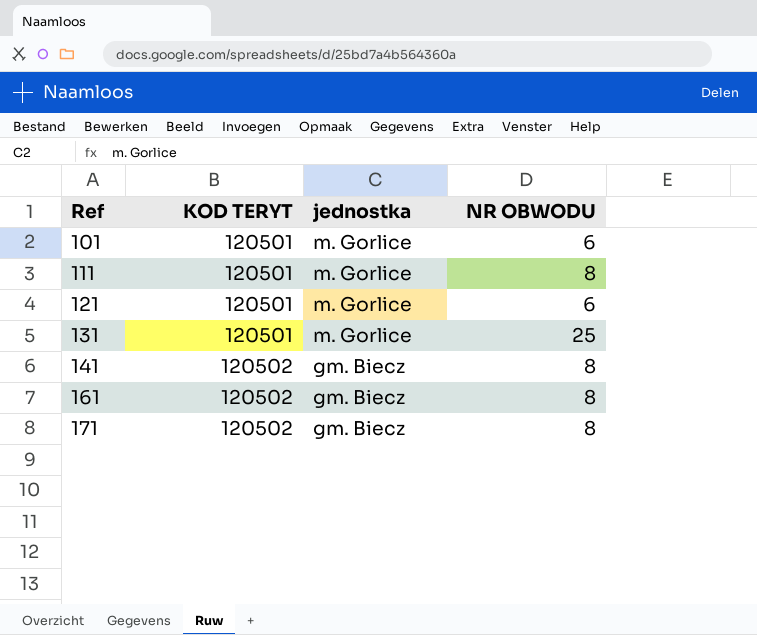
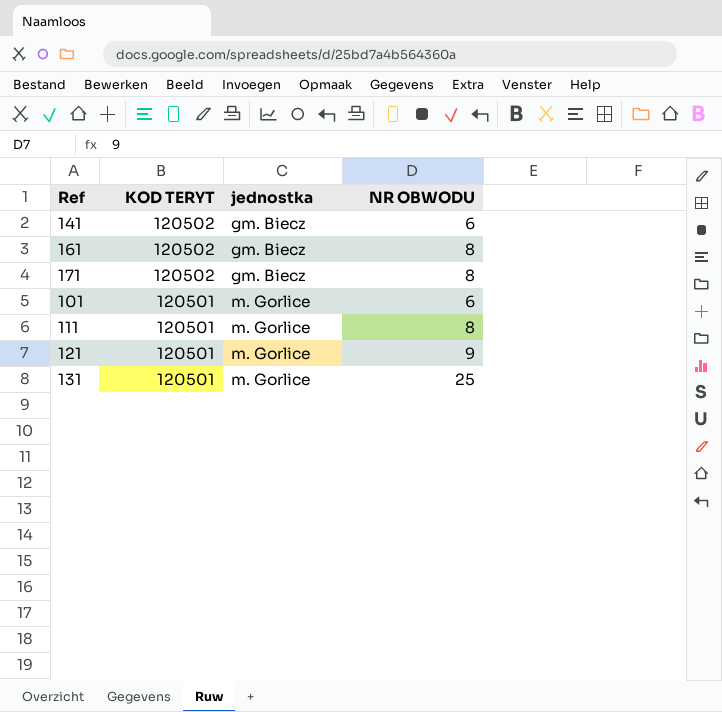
row order: Ref ascending -> KOD TERYT descending
141 | NR OBWODU: 8 -> 6
121 | NR OBWODU: 6 -> 9

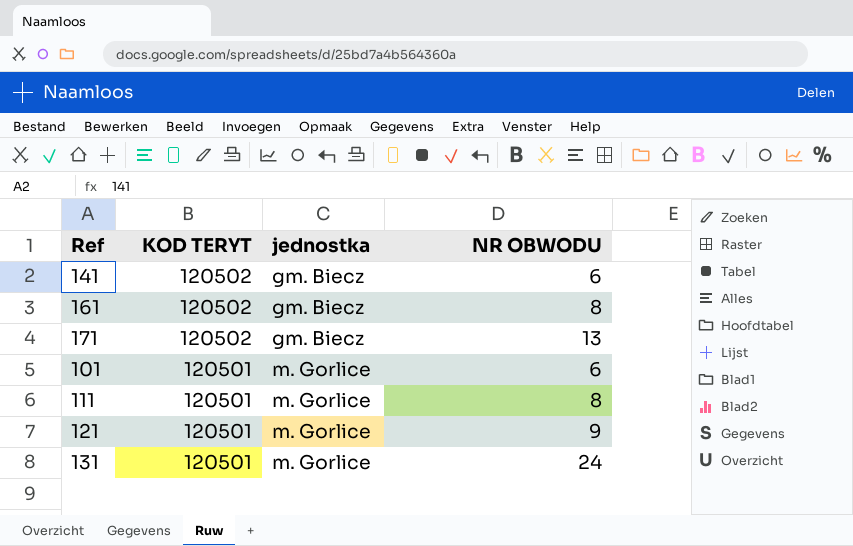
171 | NR OBWODU: 8 -> 13
131 | NR OBWODU: 25 -> 24

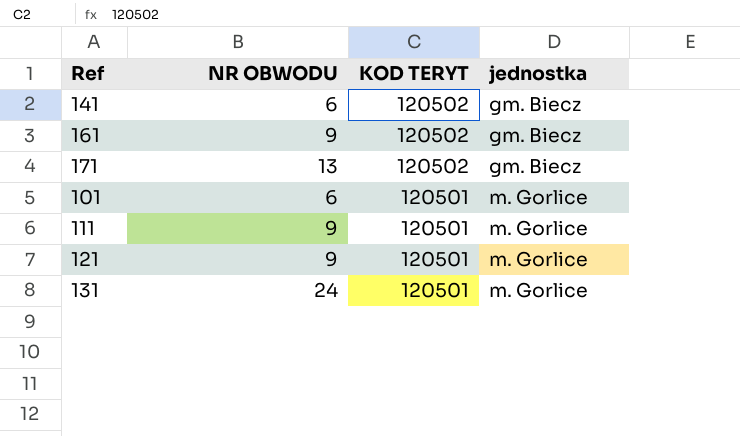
column NR OBWODU | position: 4 -> 2
161 | NR OBWODU: 8 -> 9
111 | NR OBWODU: 8 -> 9

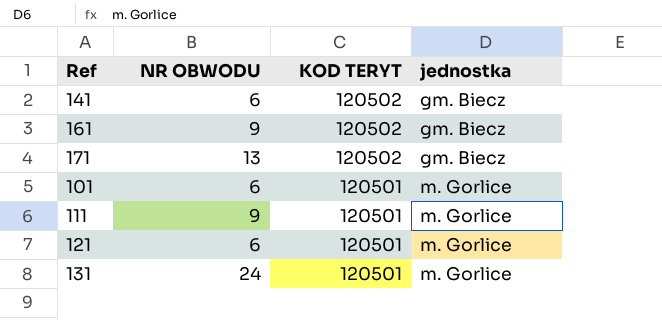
121 | NR OBWODU: 9 -> 6

